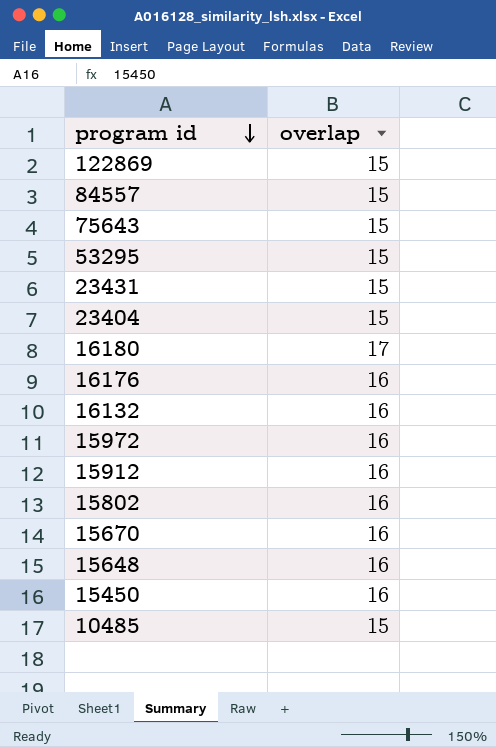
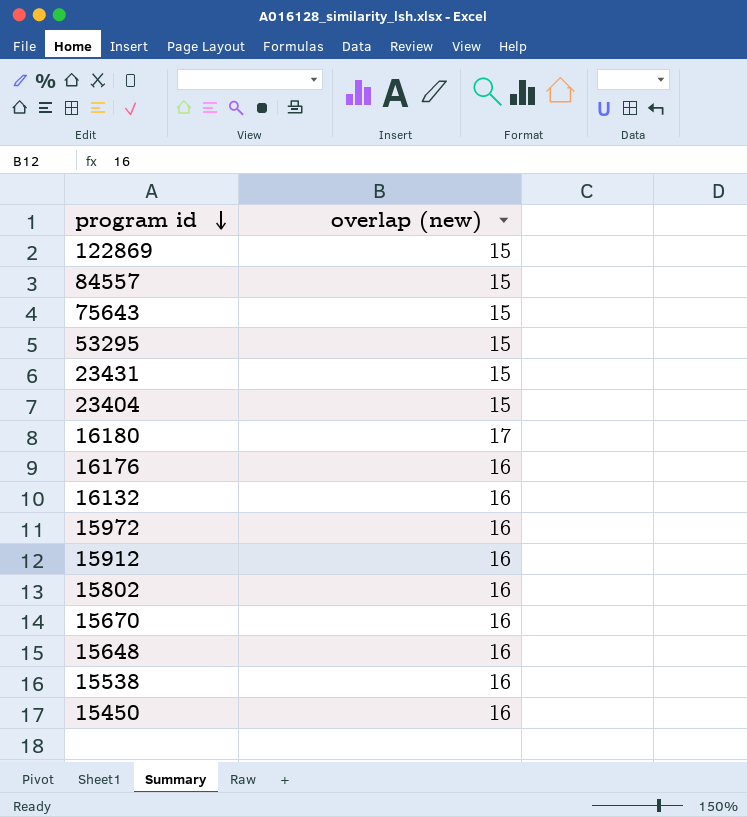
column name: overlap -> overlap (new)
row 10485: 15 -> none
row 15538: none -> 16

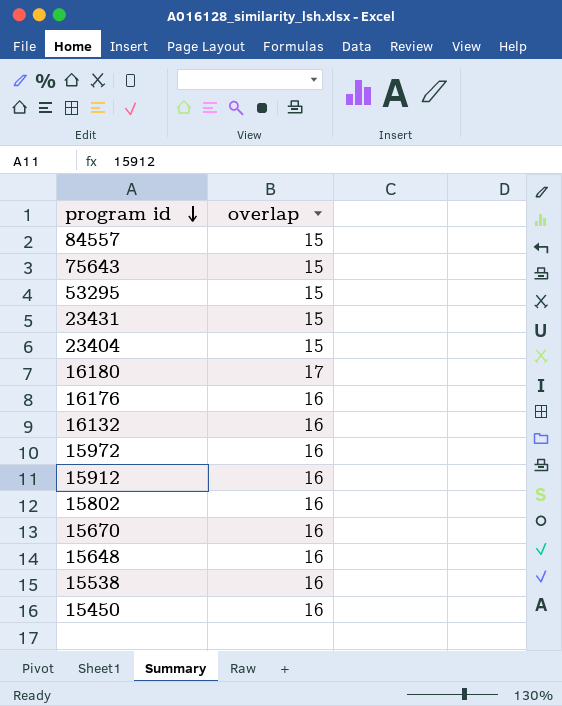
column name: overlap (new) -> overlap
row 122869: 15 -> none

